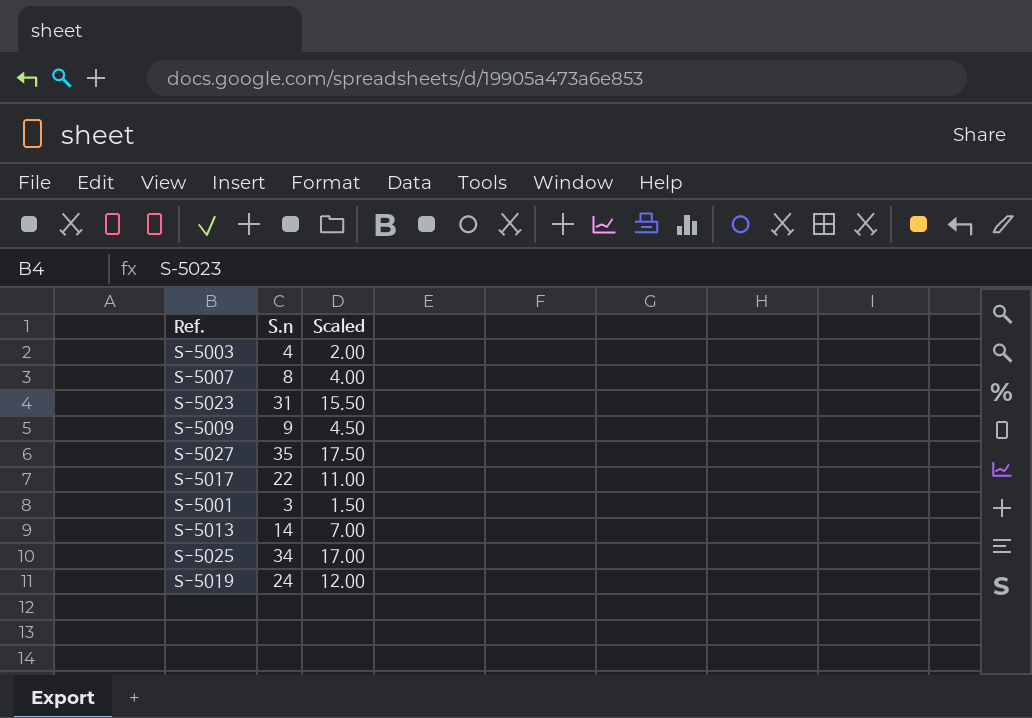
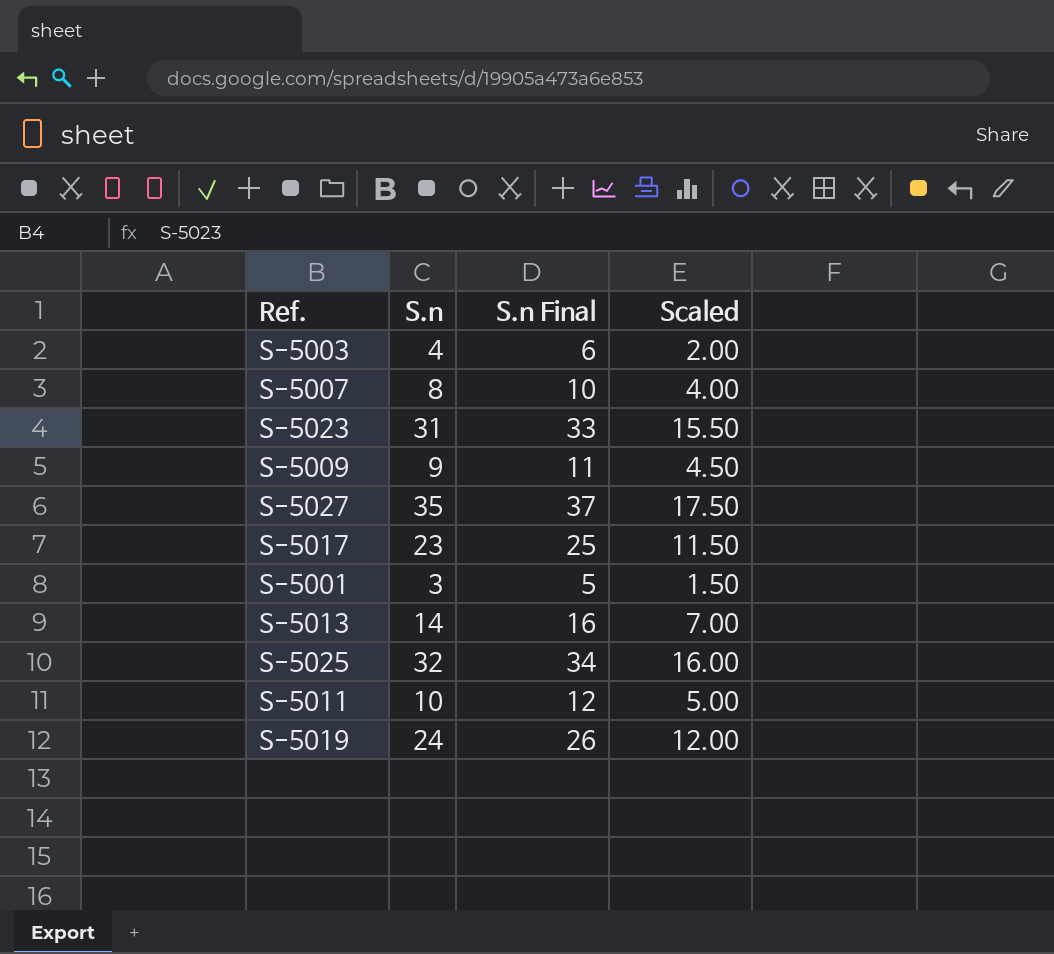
column S.n Final | formula: none -> [S.n] + 2
S-5017 | S.n: 22 -> 23
S-5017 | Scaled: 11.00 -> 11.50
S-5025 | S.n: 34 -> 32
S-5025 | Scaled: 17.00 -> 16.00
row S-5011: none -> 10 | 12 | 5.00

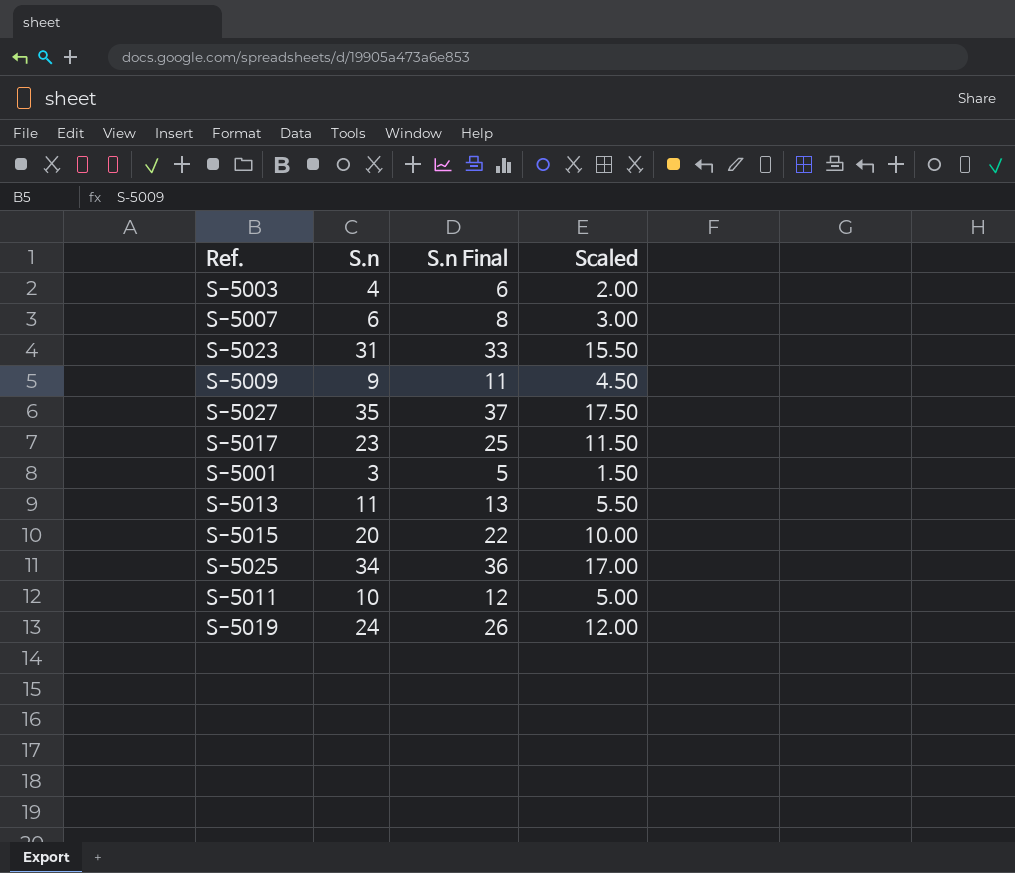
S-5007 | S.n: 8 -> 6
S-5007 | S.n Final: 10 -> 8
S-5007 | Scaled: 4.00 -> 3.00
S-5013 | S.n: 14 -> 11
S-5013 | S.n Final: 16 -> 13
S-5013 | Scaled: 7.00 -> 5.50
row S-5015: none -> 20 | 22 | 10.00
S-5025 | S.n: 32 -> 34
S-5025 | S.n Final: 34 -> 36
S-5025 | Scaled: 16.00 -> 17.00

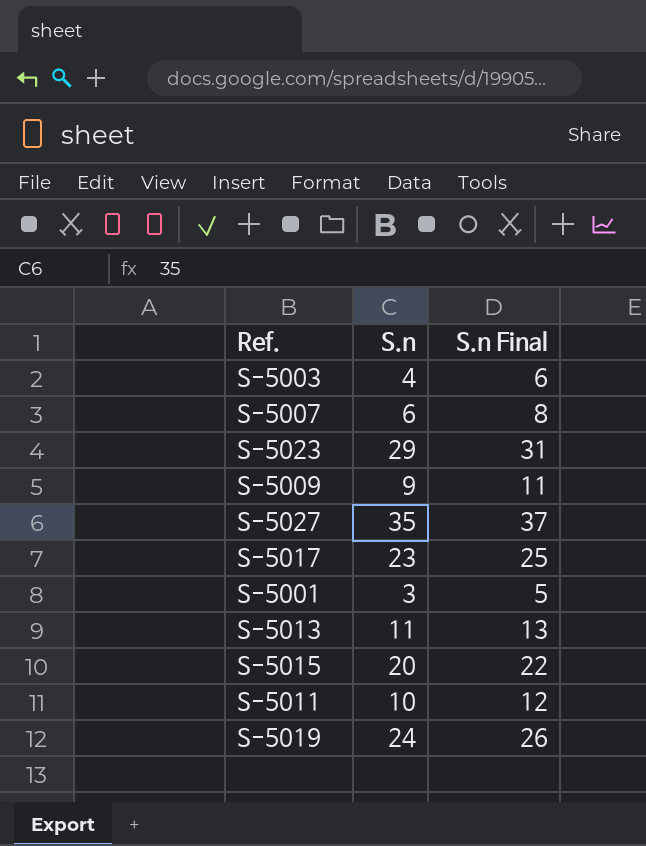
column Scaled | formula: [S.n] * 0.5 -> none
row S-5025: 34 | 36 | 17.00 -> none
S-5023 | S.n: 31 -> 29
S-5023 | S.n Final: 33 -> 31

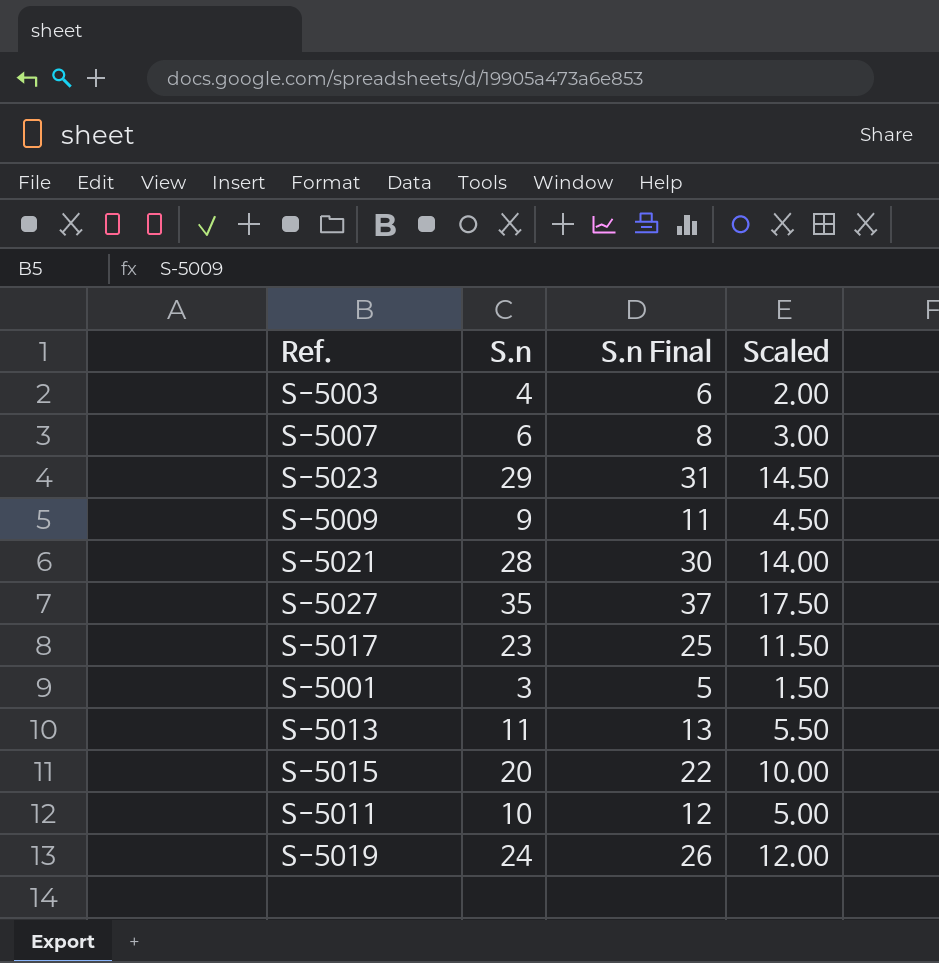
column Scaled | formula: none -> [S.n] * 0.5
row S-5021: none -> 28 | 30 | 14.00

